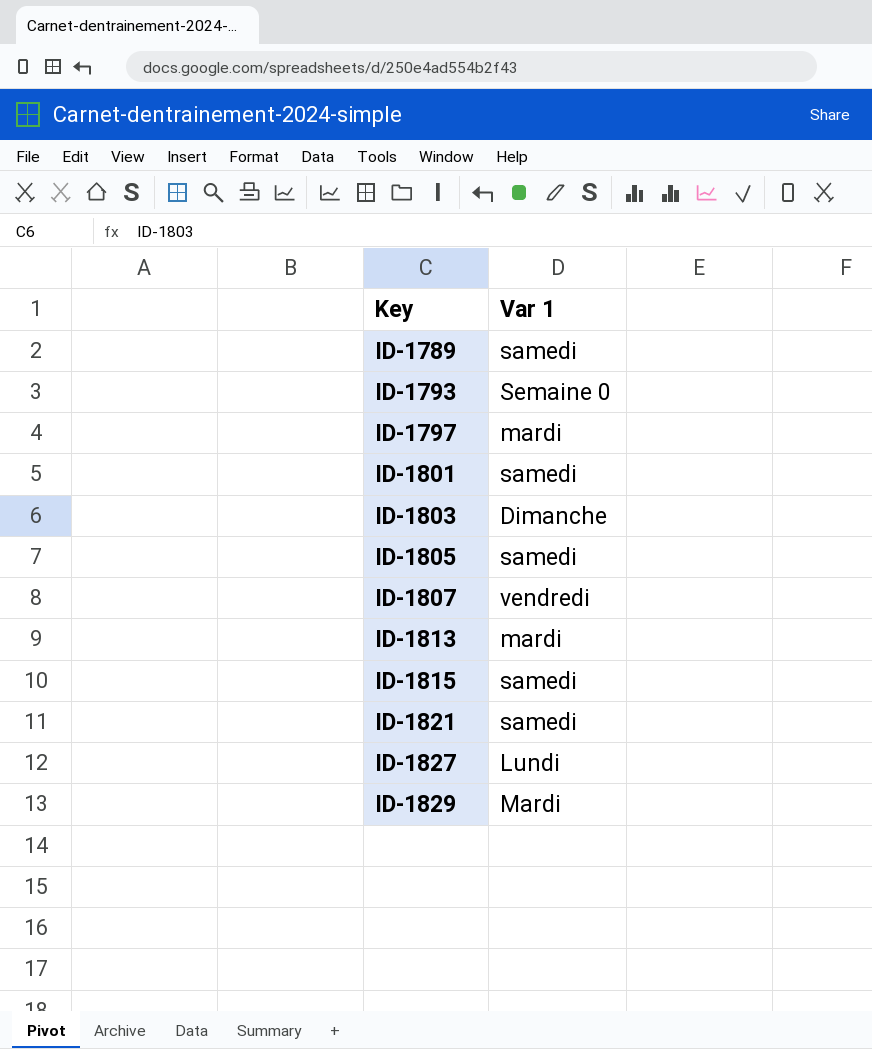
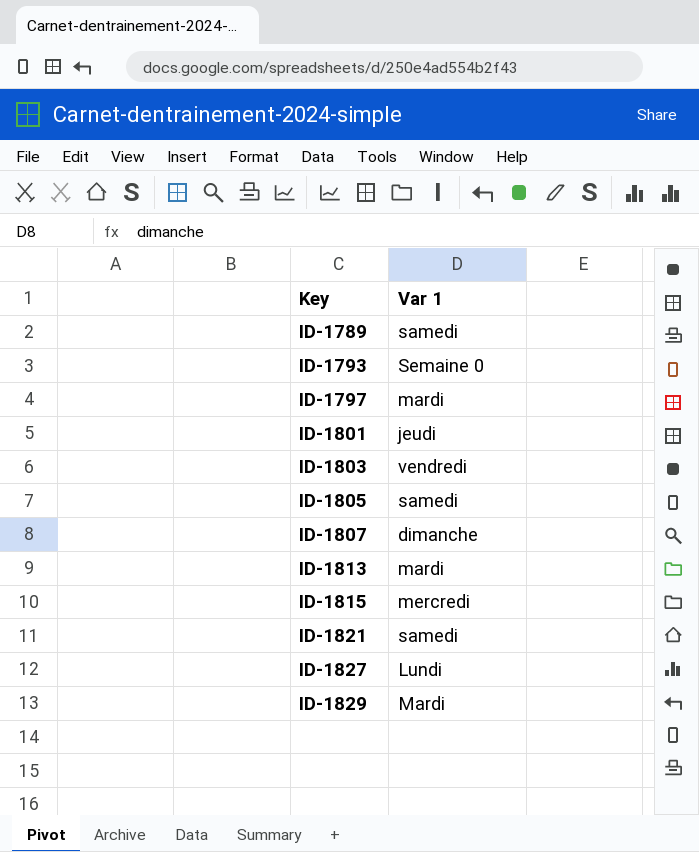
ID-1801 | Var 1: samedi -> jeudi
ID-1803 | Var 1: Dimanche -> vendredi
ID-1807 | Var 1: vendredi -> dimanche
ID-1815 | Var 1: samedi -> mercredi

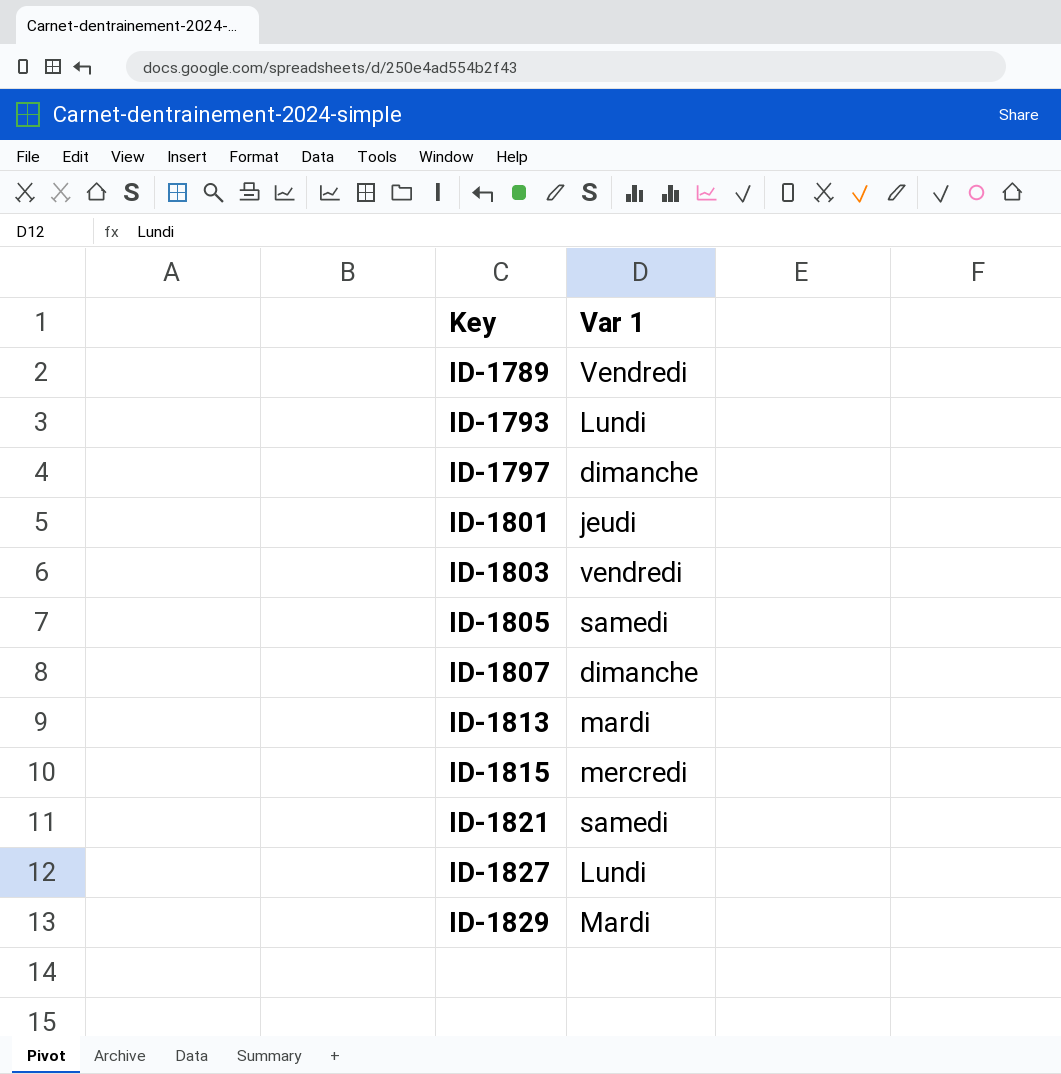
ID-1789 | Var 1: samedi -> Vendredi
ID-1793 | Var 1: Semaine 0 -> Lundi
ID-1797 | Var 1: mardi -> dimanche

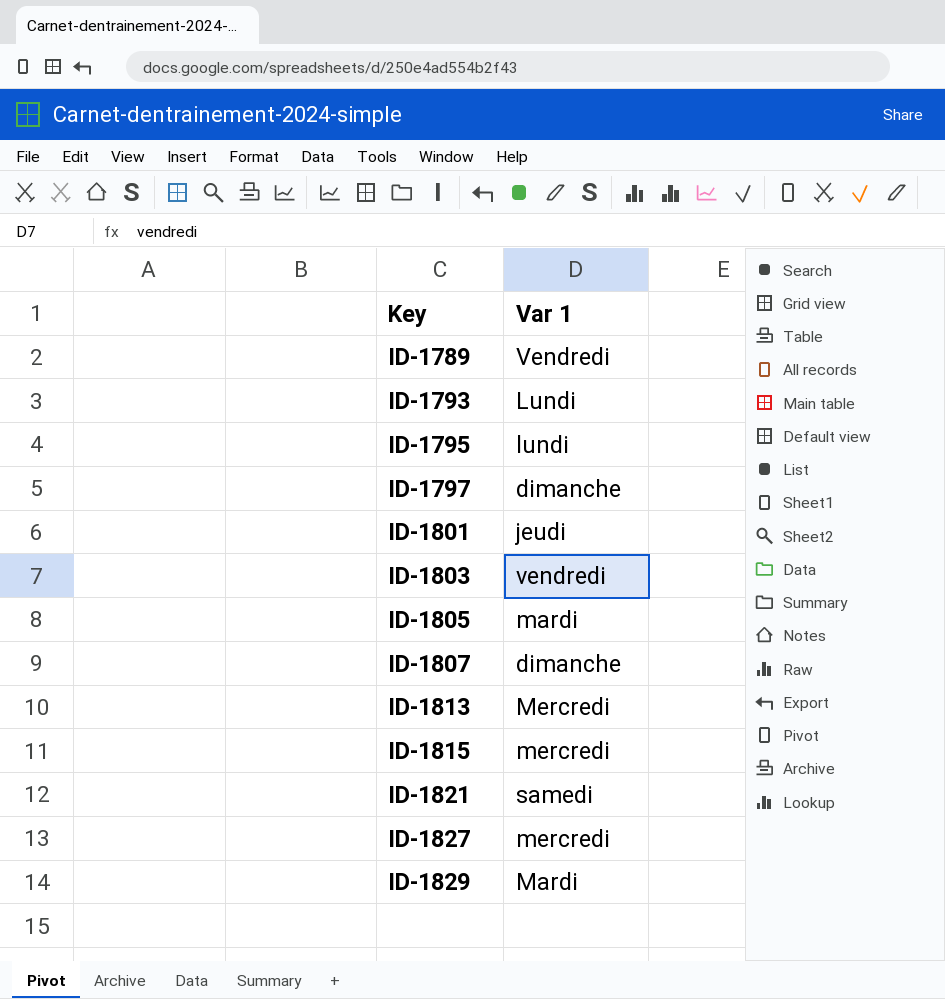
row ID-1795: none -> lundi
ID-1805 | Var 1: samedi -> mardi
ID-1813 | Var 1: mardi -> Mercredi
ID-1827 | Var 1: Lundi -> mercredi

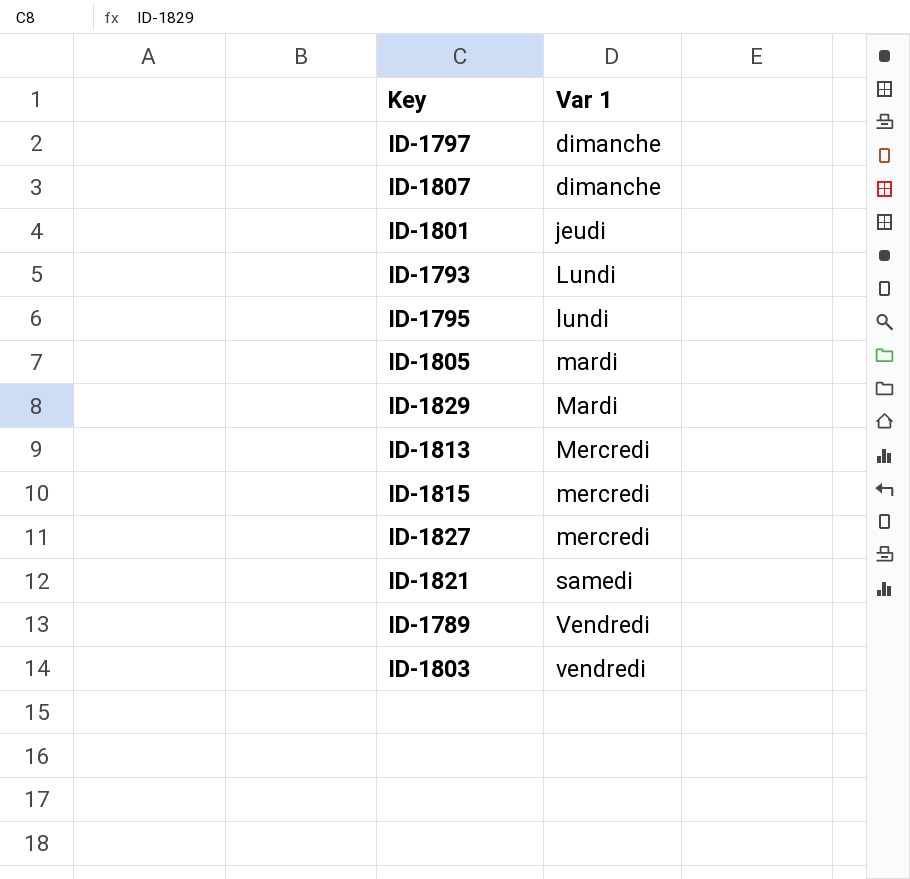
row order: Key ascending -> Var 1 ascending

